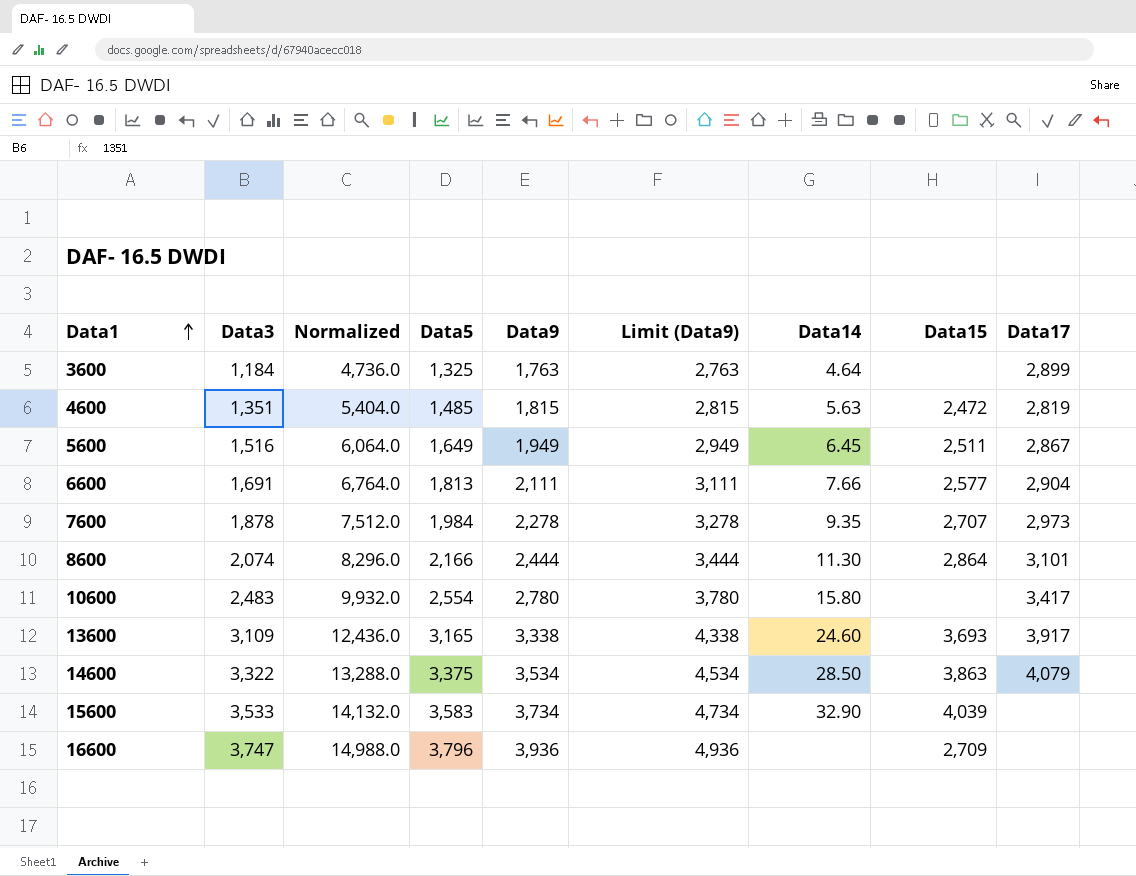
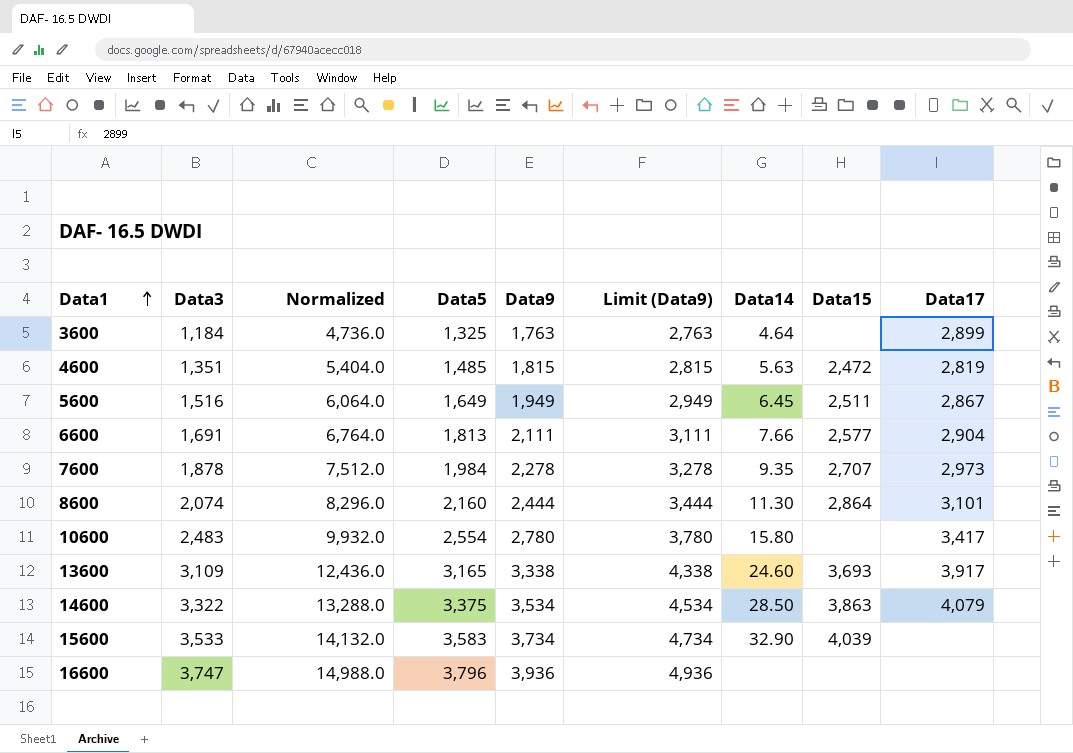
8600 | Data5: 2,166 -> 2,160
16600 | Data15: 2,709 -> none

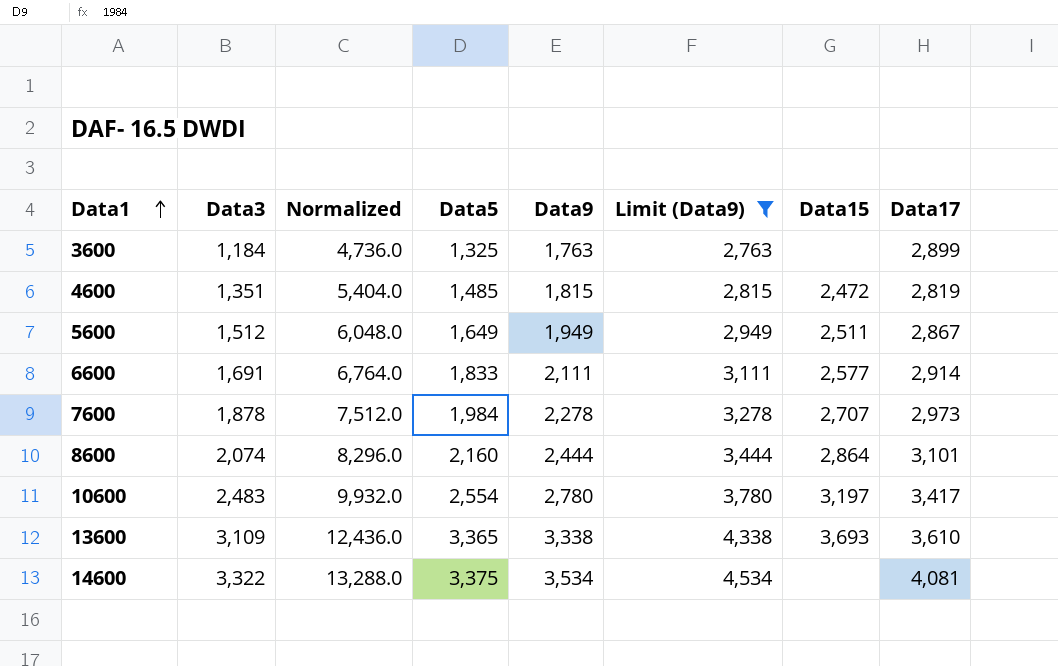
filter: none -> Limit (Data9) <= 4,534
column Data14 | position: 7 -> none
5600 | Data3: 1,516 -> 1,512
5600 | Normalized: 6,064.0 -> 6,048.0
6600 | Data5: 1,813 -> 1,833
6600 | Data17: 2,904 -> 2,914
10600 | Data15: none -> 3,197
13600 | Data5: 3,165 -> 3,365
13600 | Data17: 3,917 -> 3,610
14600 | Data15: 3,863 -> none
14600 | Data17: 4,079 -> 4,081

